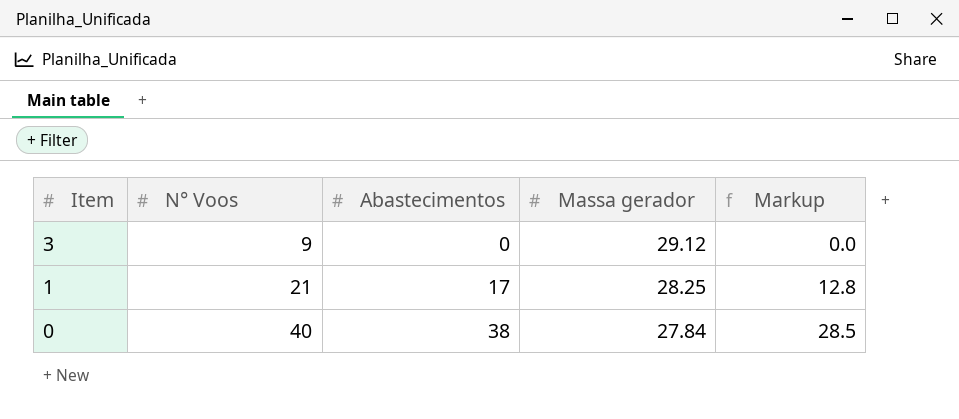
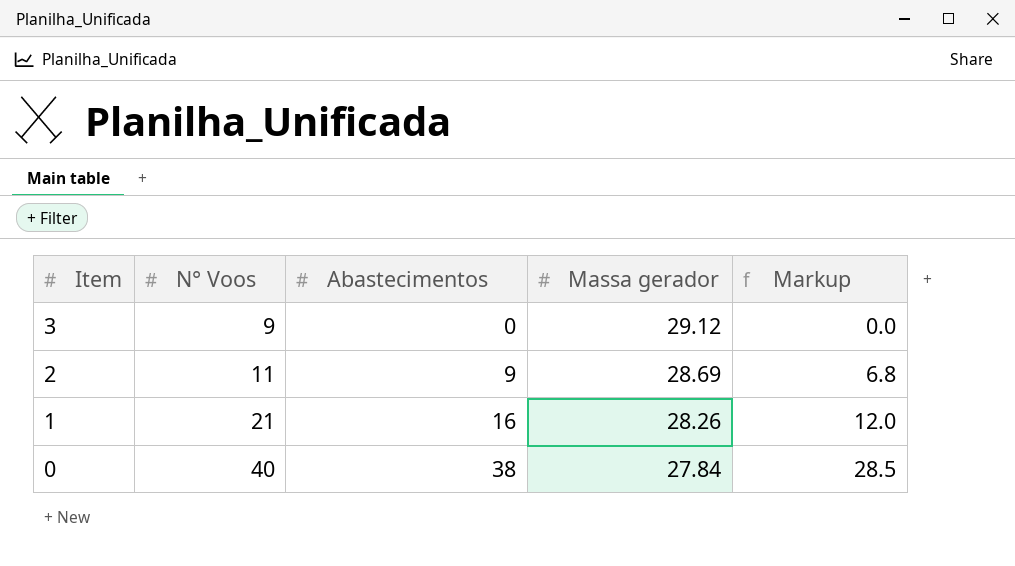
row 2: none -> 11 | 9 | 28.69 | 6.8
1 | Abastecimentos: 17 -> 16
1 | Massa gerador: 28.25 -> 28.26
1 | Markup: 12.8 -> 12.0

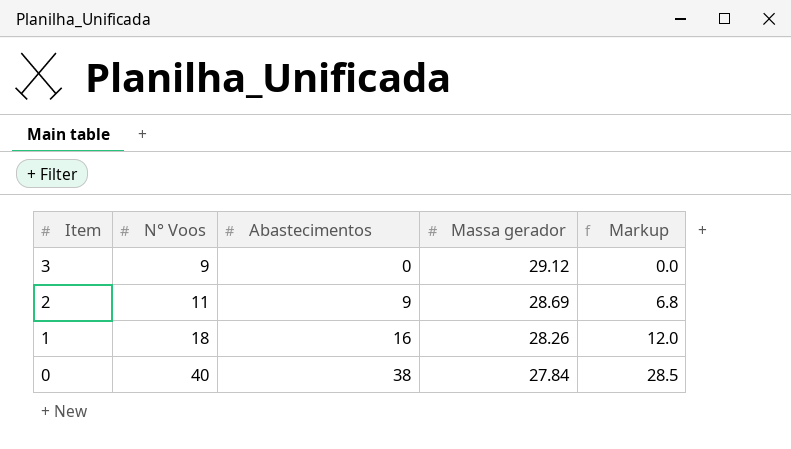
1 | N° Voos: 21 -> 18

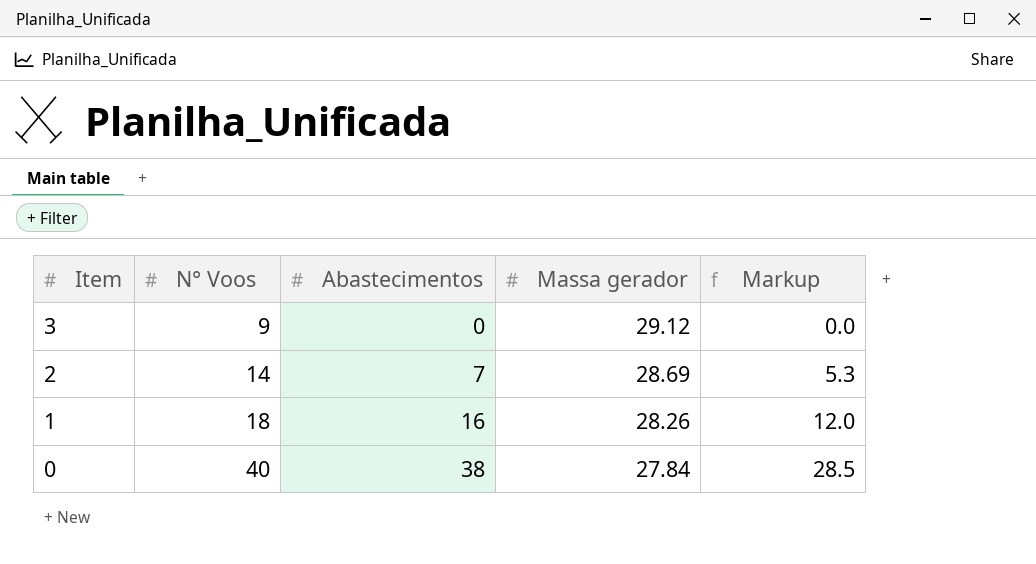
2 | N° Voos: 11 -> 14
2 | Abastecimentos: 9 -> 7
2 | Markup: 6.8 -> 5.3

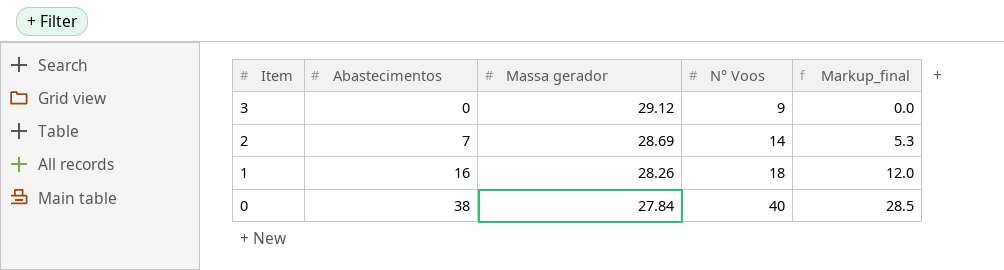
column N° Voos | position: 2 -> 4
column name: Markup -> Markup_final

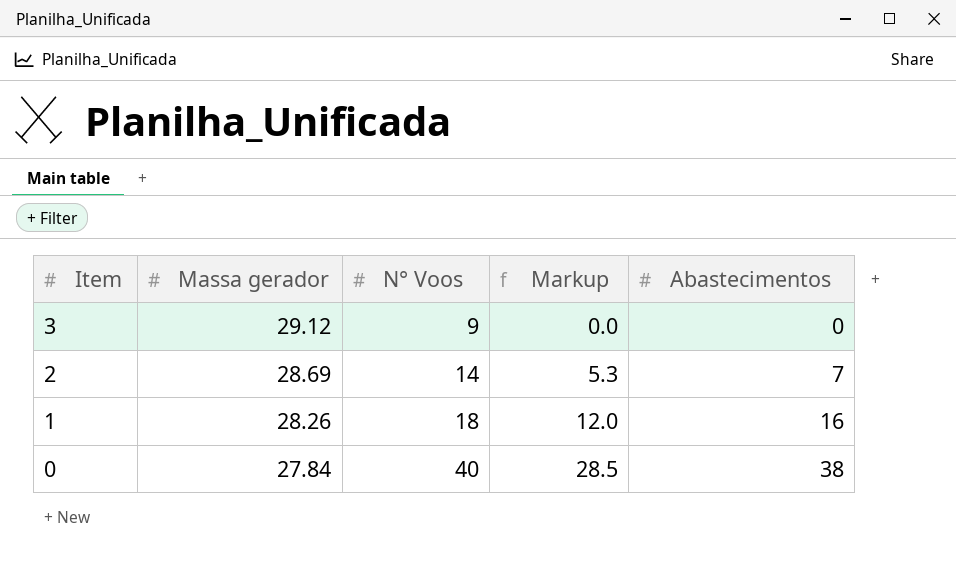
column name: Markup_final -> Markup
column Abastecimentos | position: 2 -> 5

